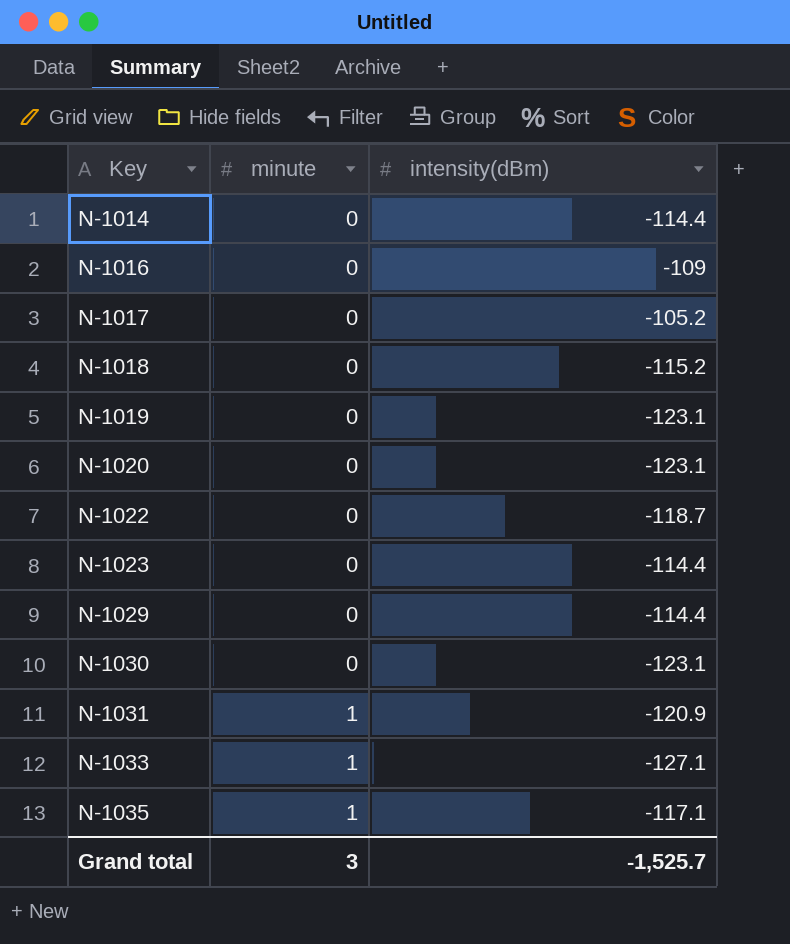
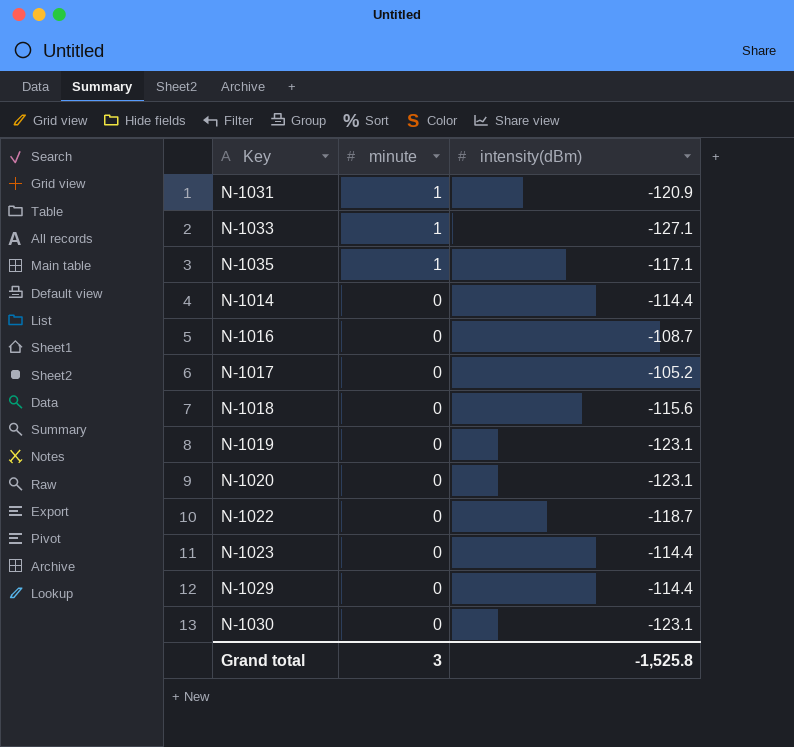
row order: Key ascending -> minute descending
N-1016 | intensity(dBm): -109 -> -108.7
N-1018 | intensity(dBm): -115.2 -> -115.6
Grand total | intensity(dBm): -1,525.7 -> -1,525.8

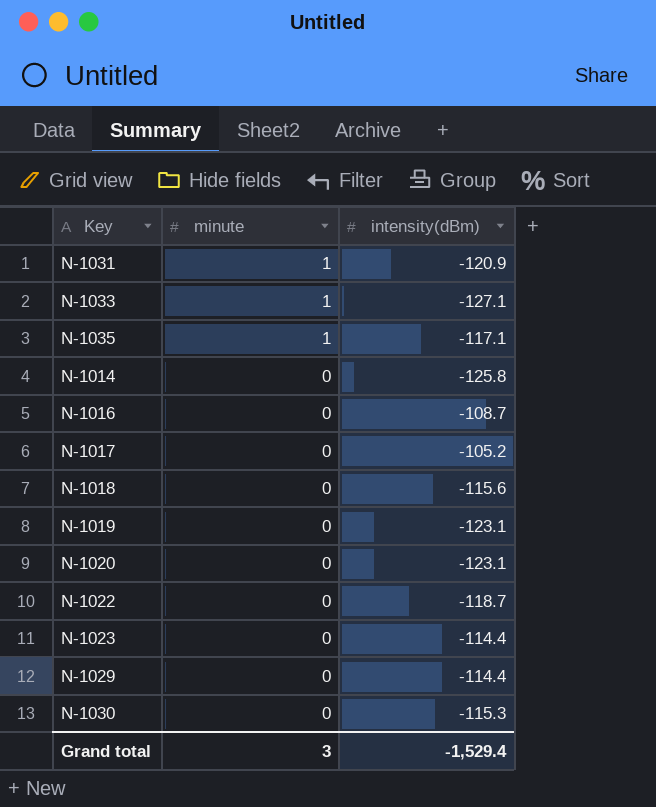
N-1014 | intensity(dBm): -114.4 -> -125.8
N-1030 | intensity(dBm): -123.1 -> -115.3
Grand total | intensity(dBm): -1,525.8 -> -1,529.4

